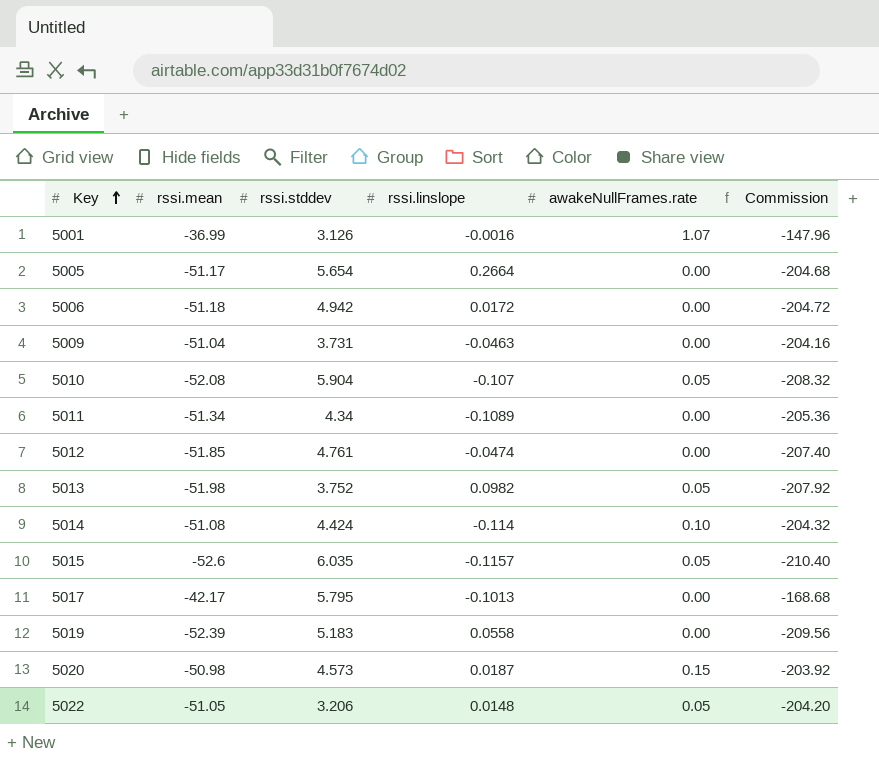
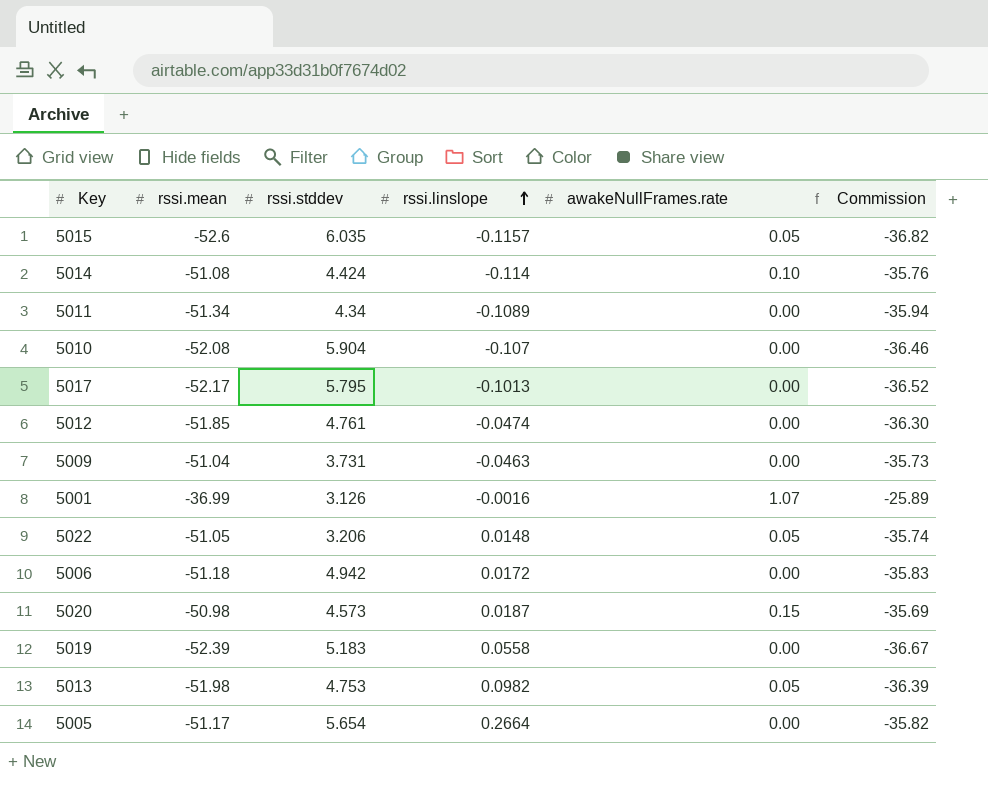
row order: Key ascending -> rssi.linslope ascending
column Commission | formula: [rssi.mean] * 4 -> [rssi.mean] * 0.7
5010 | awakeNullFrames.rate: 0.05 -> 0.00
5017 | rssi.mean: -42.17 -> -52.17
5013 | rssi.stddev: 3.752 -> 4.753

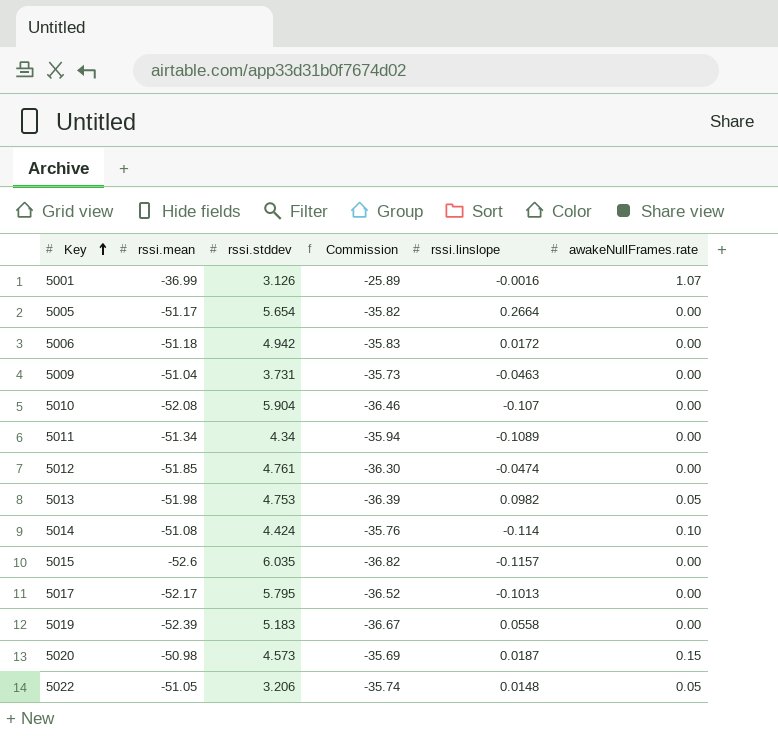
row order: rssi.linslope ascending -> Key ascending
column Commission | position: 6 -> 4
5015 | awakeNullFrames.rate: 0.05 -> 0.00

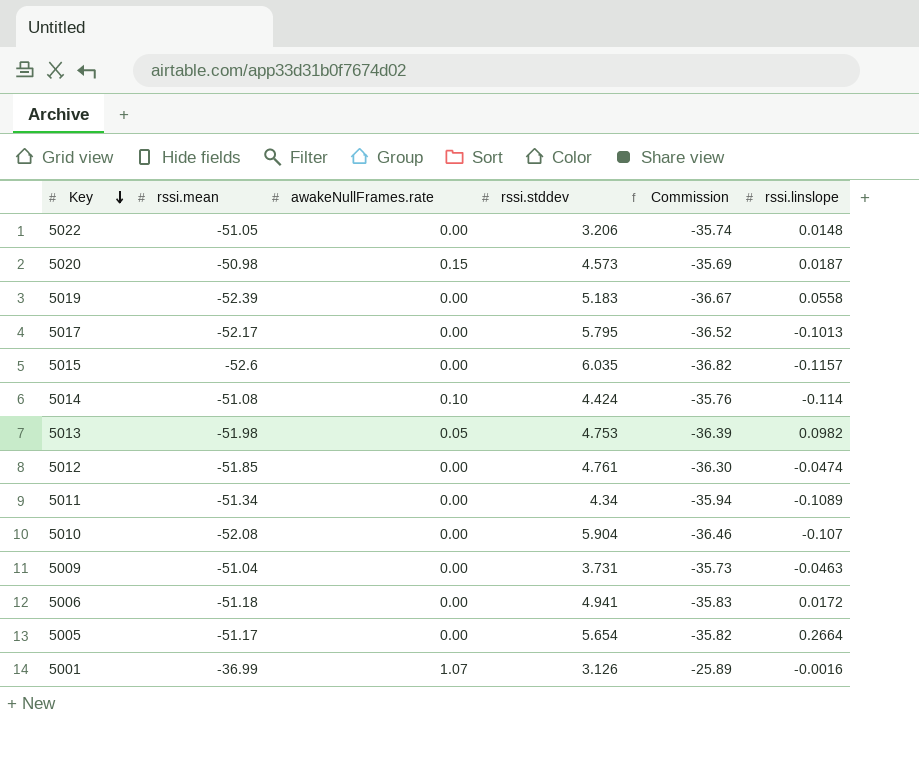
row order: Key ascending -> Key descending
column awakeNullFrames.rate | position: 6 -> 3
5022 | awakeNullFrames.rate: 0.05 -> 0.00
5006 | rssi.stddev: 4.942 -> 4.941

